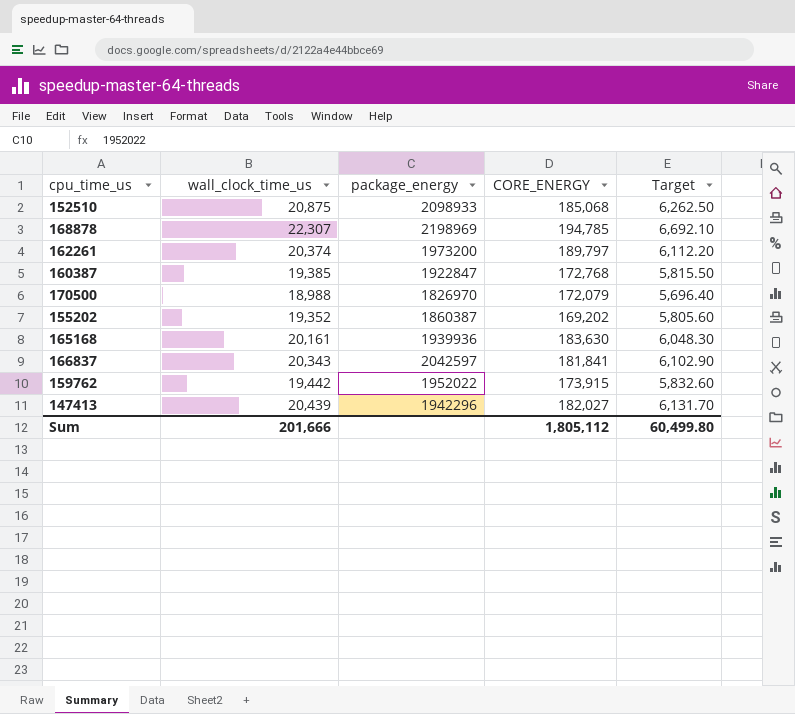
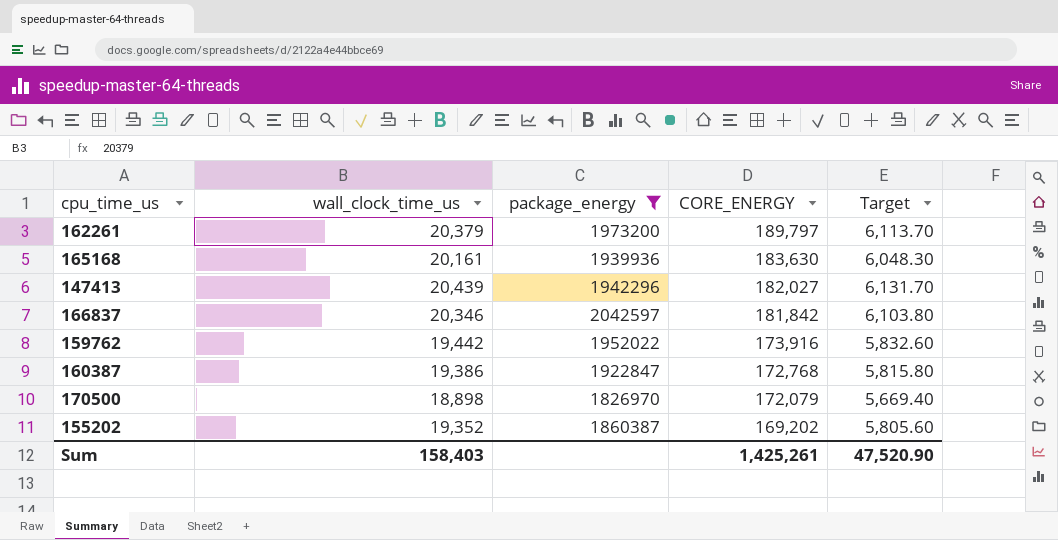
filter: none -> package_energy <= 2042597
row order: none -> CORE_ENERGY descending
162261 | wall_clock_time_us: 20,374 -> 20,379
162261 | Target: 6,112.20 -> 6,113.70
166837 | wall_clock_time_us: 20,343 -> 20,346
166837 | CORE_ENERGY: 181,841 -> 181,842
166837 | Target: 6,102.90 -> 6,103.80
159762 | CORE_ENERGY: 173,915 -> 173,916
160387 | wall_clock_time_us: 19,385 -> 19,386
160387 | Target: 5,815.50 -> 5,815.80
170500 | wall_clock_time_us: 18,988 -> 18,898
170500 | Target: 5,696.40 -> 5,669.40
Sum | wall_clock_time_us: 201,666 -> 158,403
Sum | CORE_ENERGY: 1,805,112 -> 1,425,261
Sum | Target: 60,499.80 -> 47,520.90

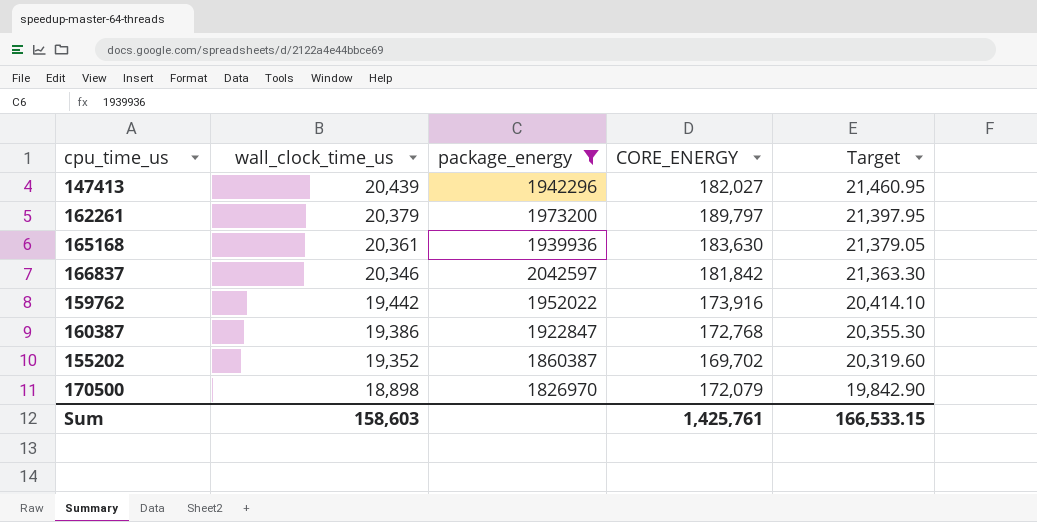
row order: CORE_ENERGY descending -> wall_clock_time_us descending
column Target | formula: [wall_clock_time_us] * 0.3 -> [wall_clock_time_us] * 1.05
165168 | wall_clock_time_us: 20,161 -> 20,361
155202 | CORE_ENERGY: 169,202 -> 169,702
Sum | wall_clock_time_us: 158,403 -> 158,603
Sum | CORE_ENERGY: 1,425,261 -> 1,425,761
Sum | Target: 47,520.90 -> 166,533.15

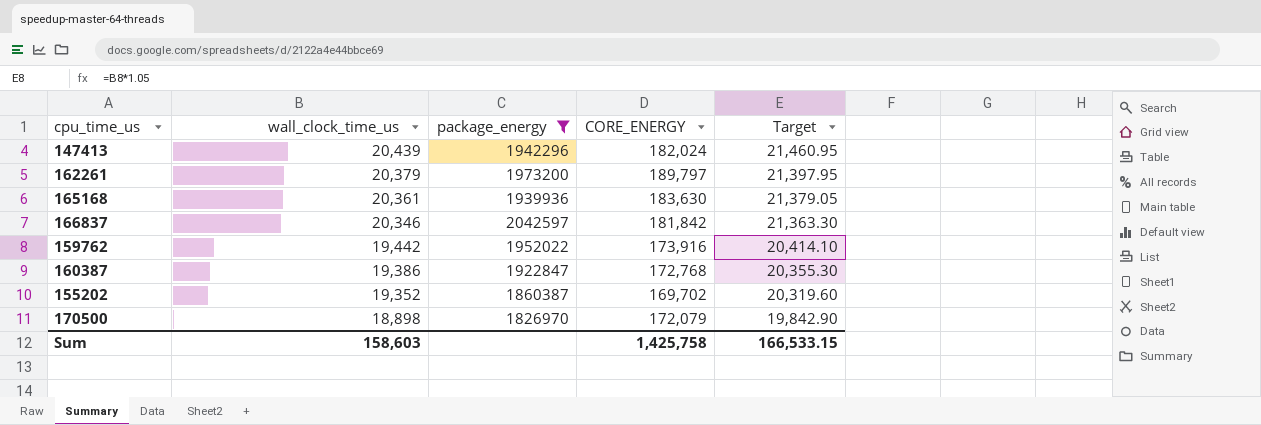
147413 | CORE_ENERGY: 182,027 -> 182,024
Sum | CORE_ENERGY: 1,425,761 -> 1,425,758

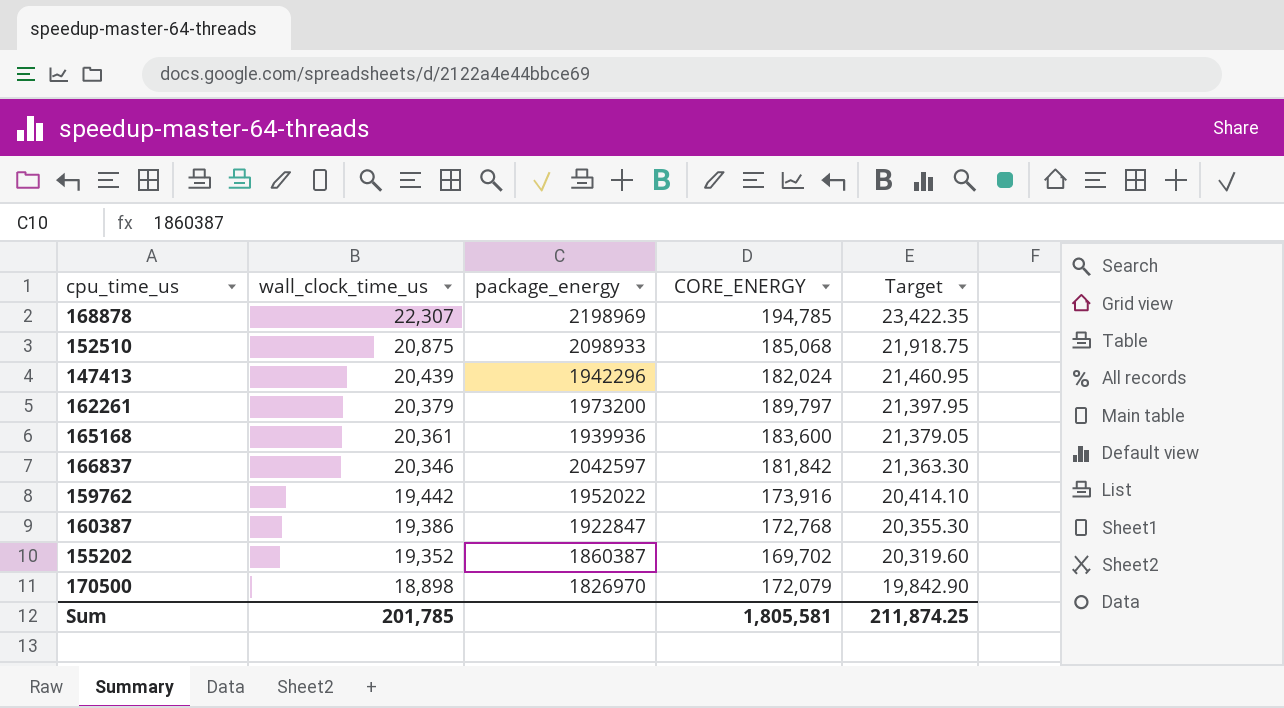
filter: package_energy <= 2042597 -> none
165168 | CORE_ENERGY: 183,630 -> 183,600
Sum | wall_clock_time_us: 158,603 -> 201,785
Sum | CORE_ENERGY: 1,425,758 -> 1,805,581
Sum | Target: 166,533.15 -> 211,874.25

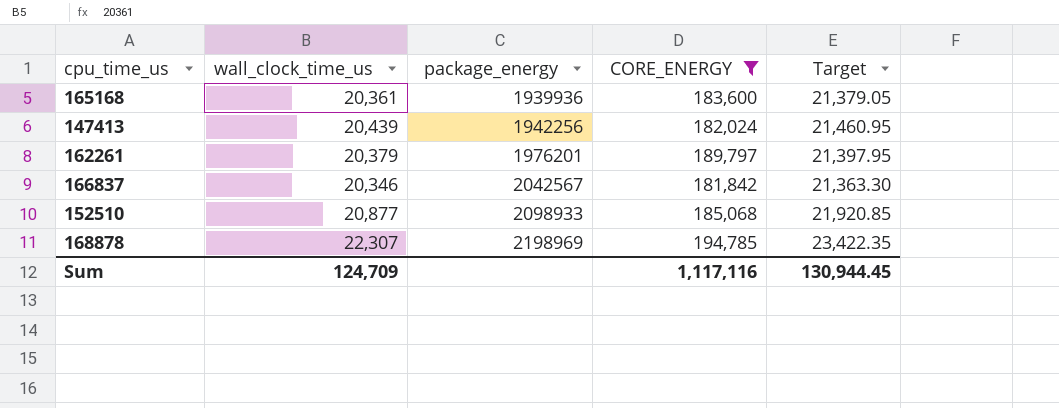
filter: none -> CORE_ENERGY >= 181,842
row order: wall_clock_time_us descending -> package_energy ascending
147413 | package_energy: 1942296 -> 1942256
162261 | package_energy: 1973200 -> 1976201
166837 | package_energy: 2042597 -> 2042567
152510 | wall_clock_time_us: 20,875 -> 20,877
152510 | Target: 21,918.75 -> 21,920.85
Sum | wall_clock_time_us: 201,785 -> 124,709
Sum | CORE_ENERGY: 1,805,581 -> 1,117,116
Sum | Target: 211,874.25 -> 130,944.45

